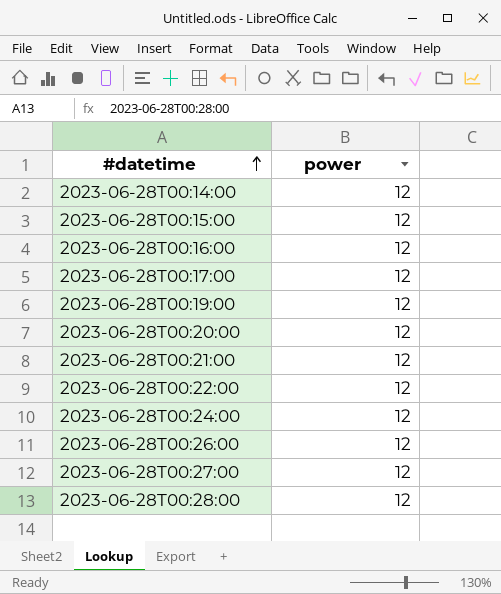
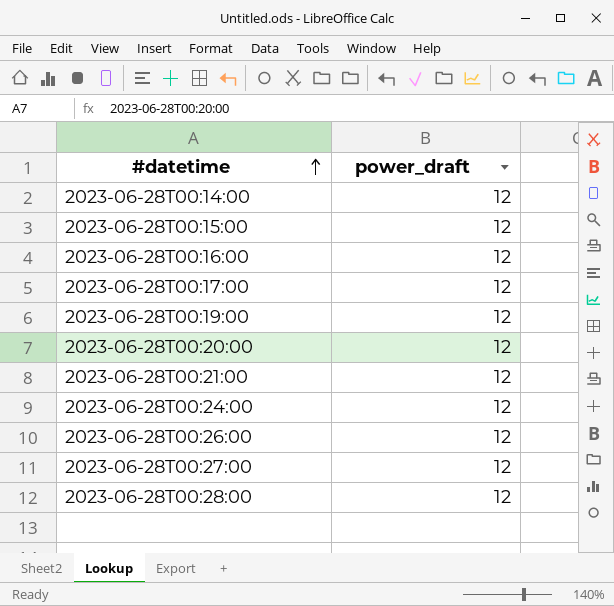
column name: power -> power_draft
row 2023-06-28T00:22:00: 12 -> none

